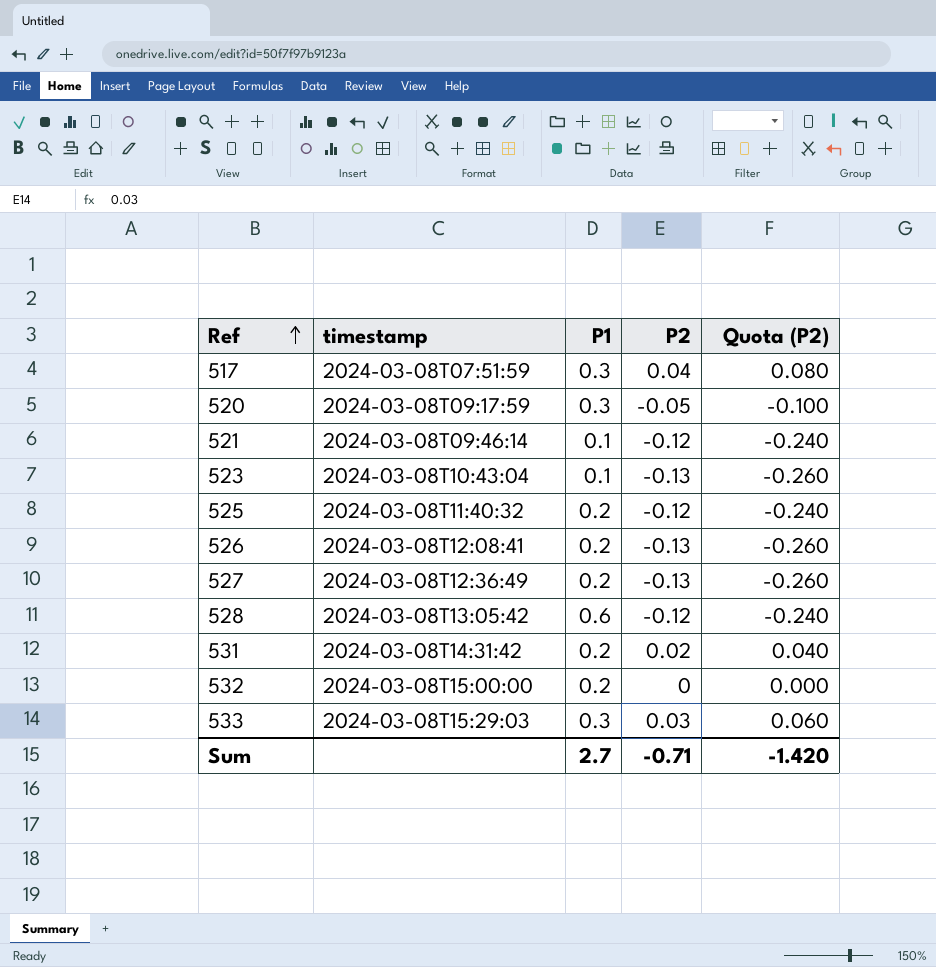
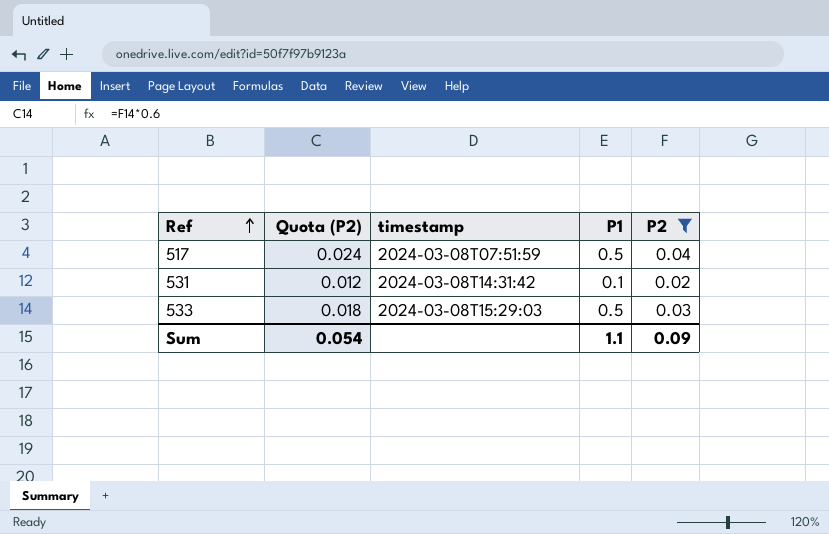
filter: none -> P2 >= 0.02
column Quota (P2) | formula: [P2] * 2 -> [P2] * 0.6
column Quota (P2) | position: 5 -> 2
517 | P1: 0.3 -> 0.5
531 | P1: 0.2 -> 0.1
533 | P1: 0.3 -> 0.5
Sum | Quota (P2): -1.420 -> 0.054
Sum | P1: 2.7 -> 1.1
Sum | P2: -0.71 -> 0.09

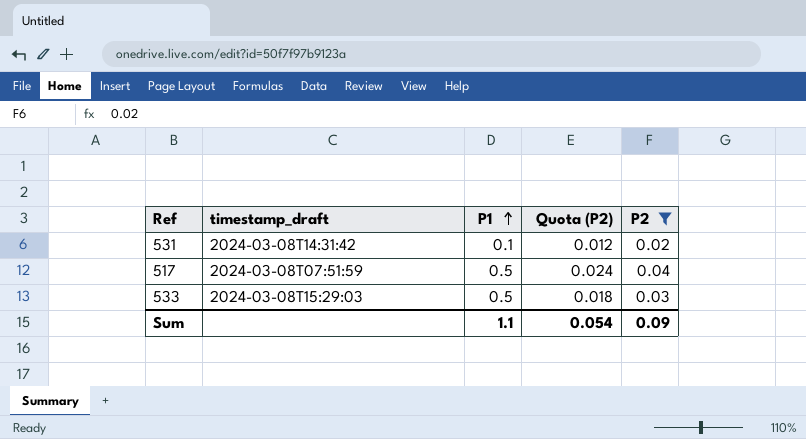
row order: Ref ascending -> P1 ascending
column name: timestamp -> timestamp_draft
column Quota (P2) | position: 2 -> 4

